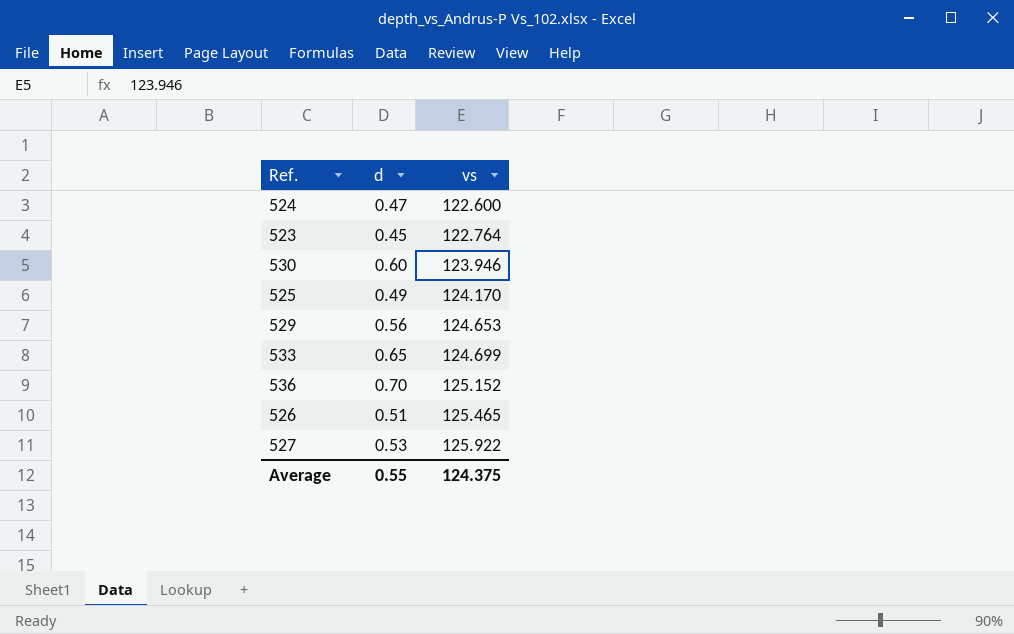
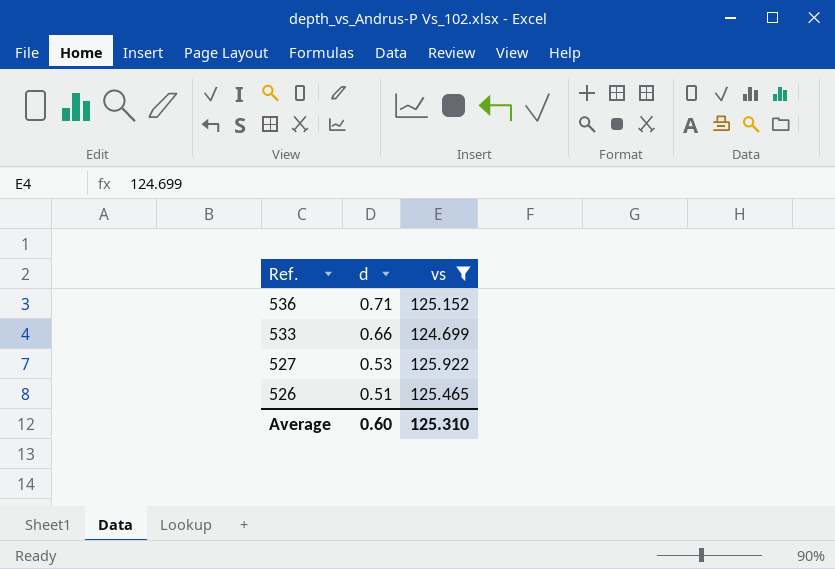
filter: none -> vs >= 124.699
row order: vs ascending -> Ref. descending
536 | d: 0.70 -> 0.71
533 | d: 0.65 -> 0.66
Average | d: 0.55 -> 0.60
Average | vs: 124.375 -> 125.310

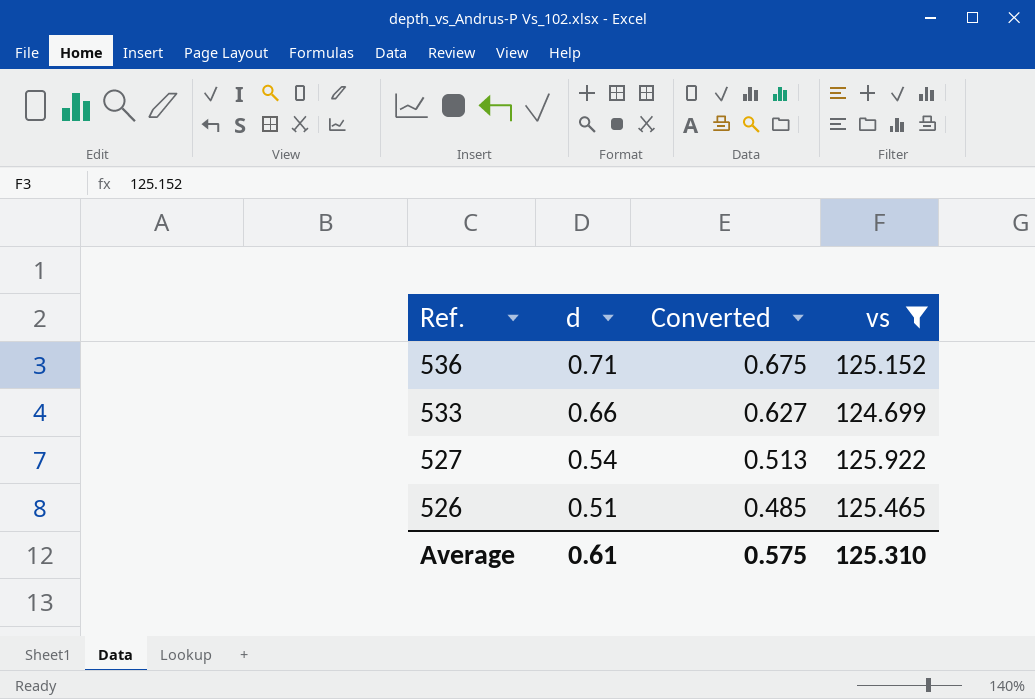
column Converted | formula: none -> [d] * 0.95
527 | d: 0.53 -> 0.54
Average | d: 0.60 -> 0.61

